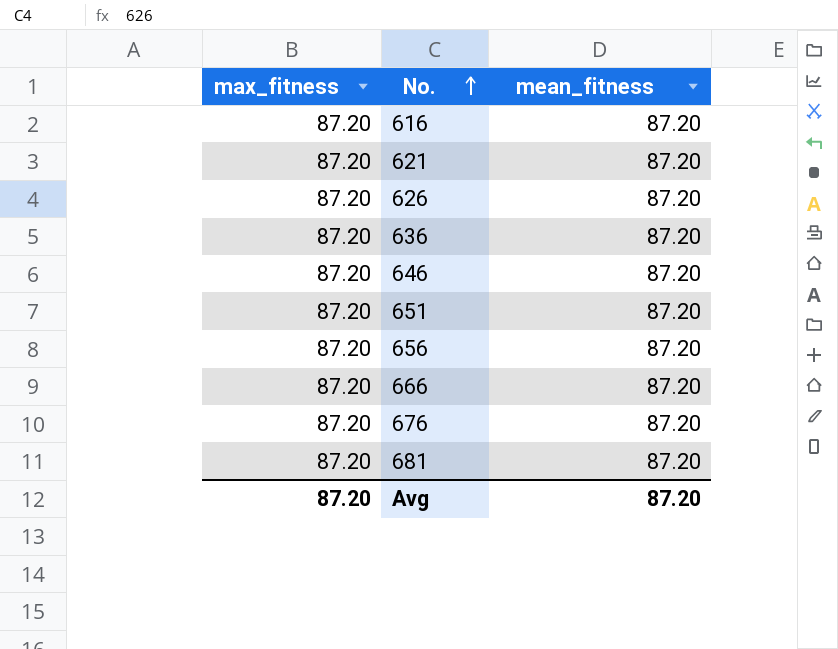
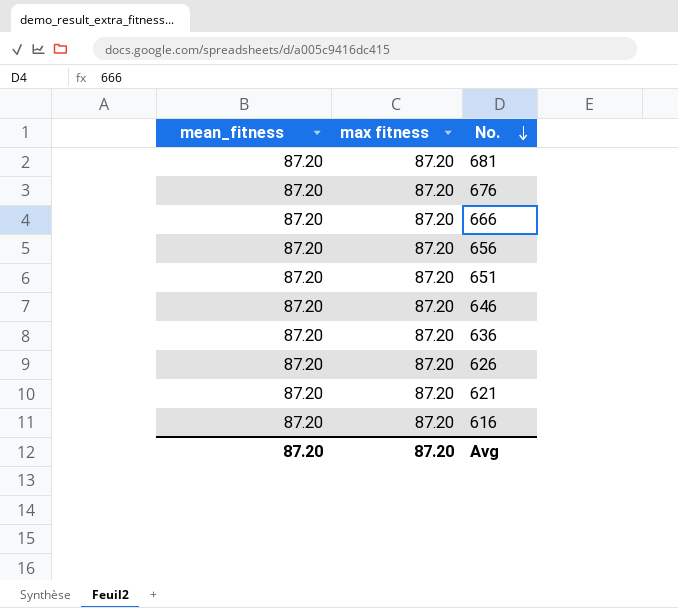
row order: No. ascending -> No. descending
column mean_fitness | position: 3 -> 1
column name: max_fitness -> max fitness

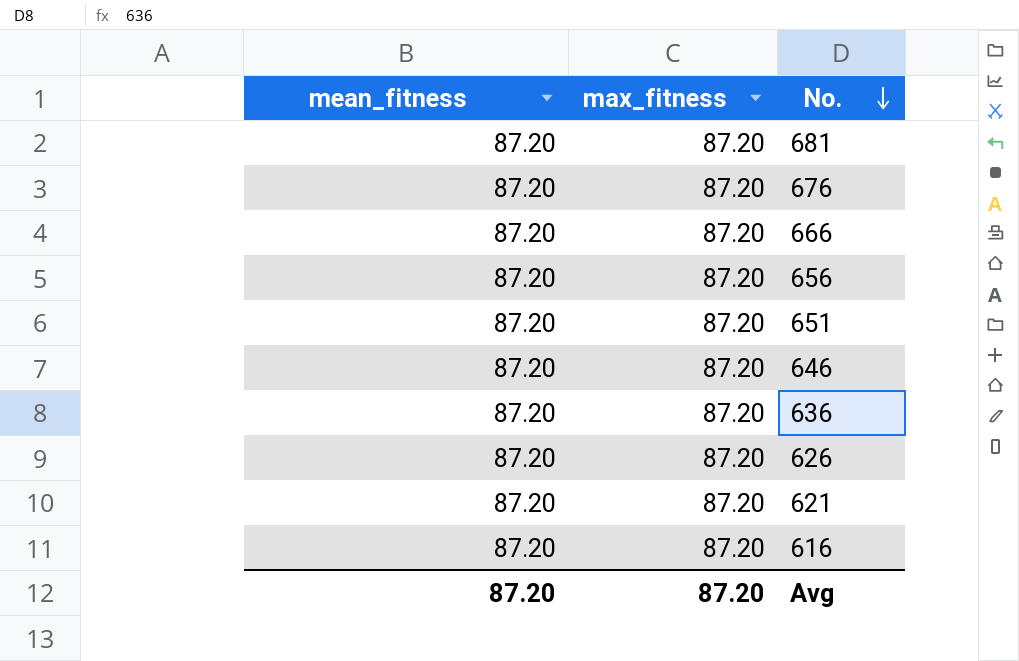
column name: max fitness -> max_fitness

